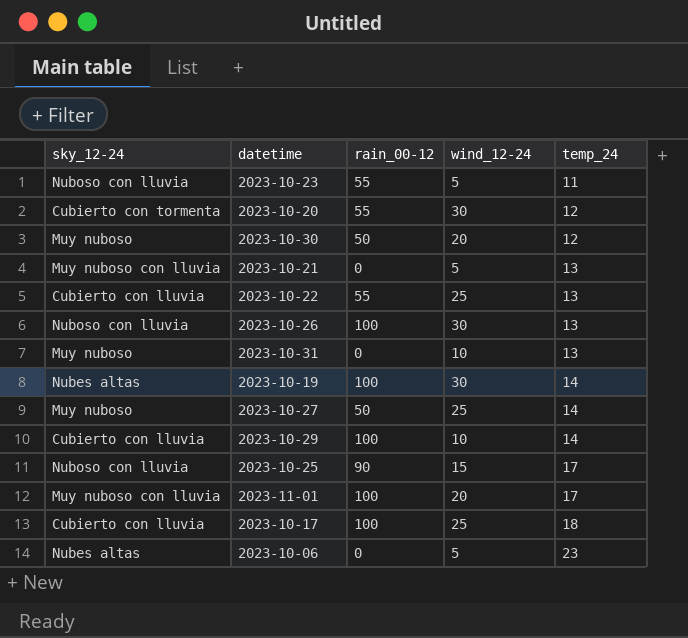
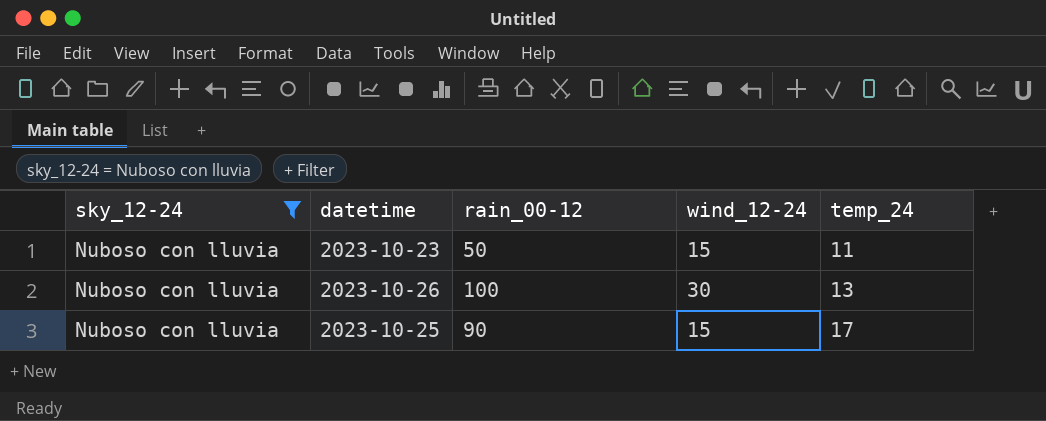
filter: none -> sky_12-24 = Nuboso con lluvia
2023-10-23 | rain_00-12: 55 -> 50
2023-10-23 | wind_12-24: 5 -> 15

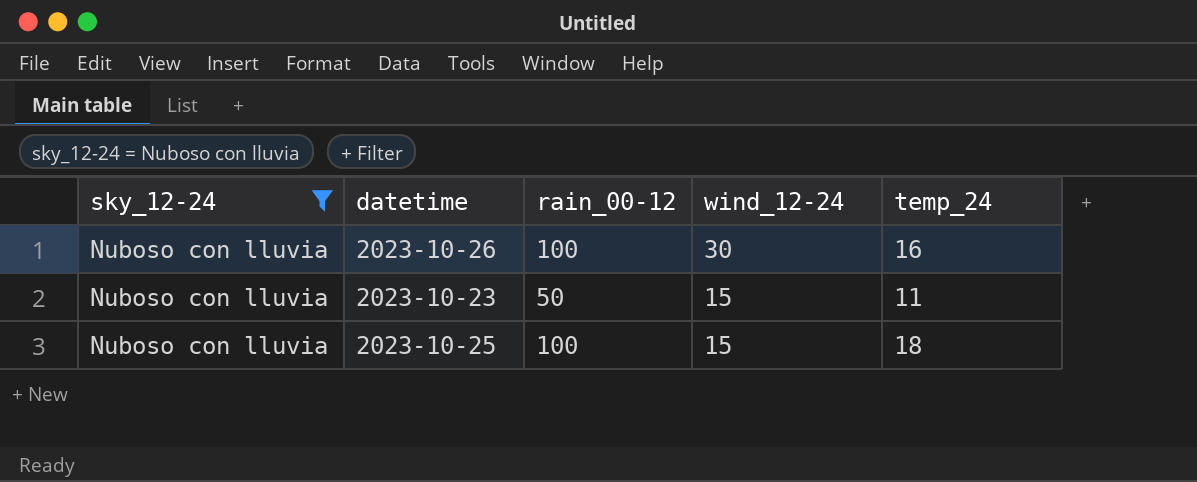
row order: temp_24 ascending -> wind_12-24 descending
2023-10-26 | temp_24: 13 -> 16
2023-10-25 | rain_00-12: 90 -> 100
2023-10-25 | temp_24: 17 -> 18

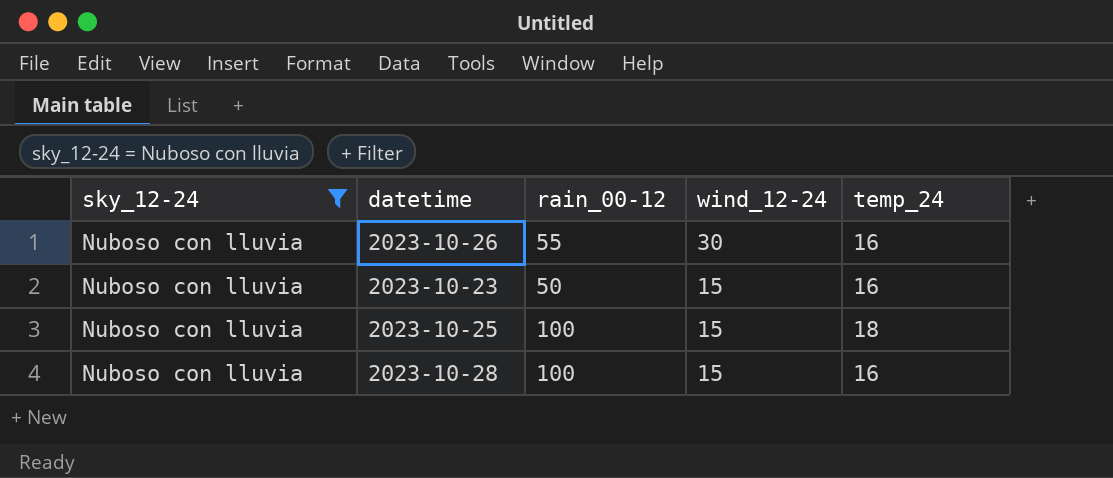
2023-10-26 | rain_00-12: 100 -> 55
2023-10-23 | temp_24: 11 -> 16
row 2023-10-28: none -> Nuboso con lluvia | 100 | 15 | 16

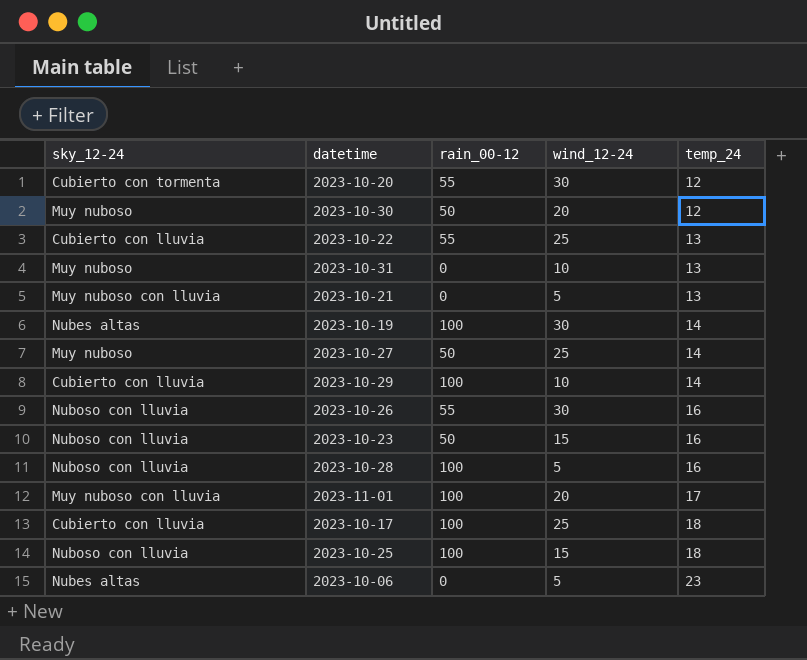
filter: sky_12-24 = Nuboso con lluvia -> none
row order: wind_12-24 descending -> temp_24 ascending
2023-10-28 | wind_12-24: 15 -> 5

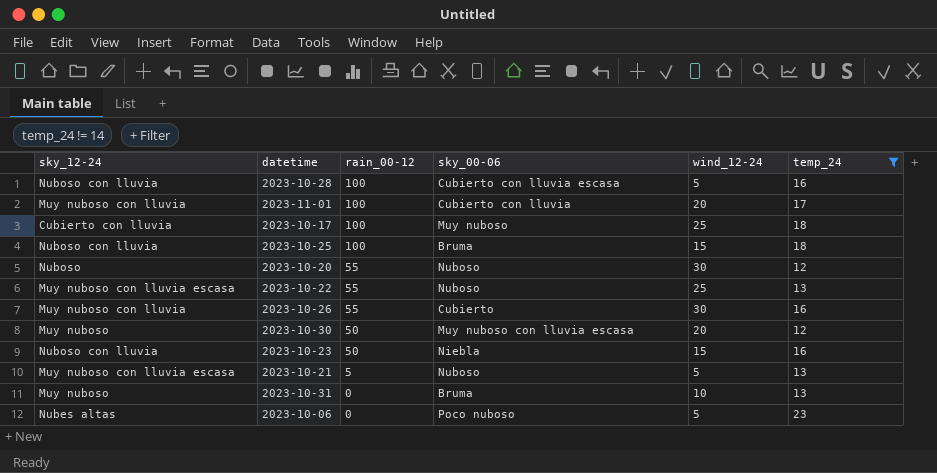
filter: none -> temp_24 != 14
row order: temp_24 ascending -> rain_00-12 descending
column sky_00-06 | position: none -> 4
2023-10-20 | sky_12-24: Cubierto con tormenta -> Nuboso
2023-10-22 | sky_12-24: Cubierto con lluvia -> Muy nuboso con lluvia escasa
2023-10-26 | sky_12-24: Nuboso con lluvia -> Muy nuboso con lluvia
2023-10-21 | sky_12-24: Muy nuboso con lluvia -> Muy nuboso con lluvia escasa
2023-10-21 | rain_00-12: 0 -> 5

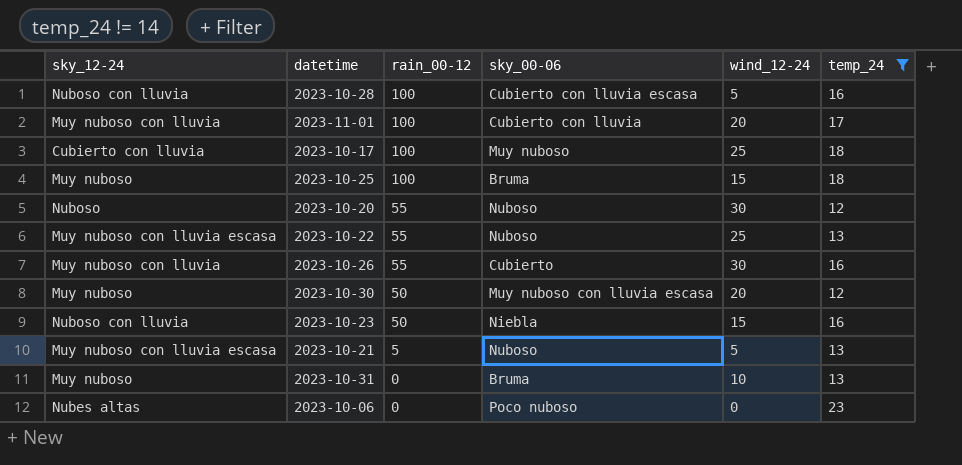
2023-10-25 | sky_12-24: Nuboso con lluvia -> Muy nuboso
2023-10-06 | wind_12-24: 5 -> 0

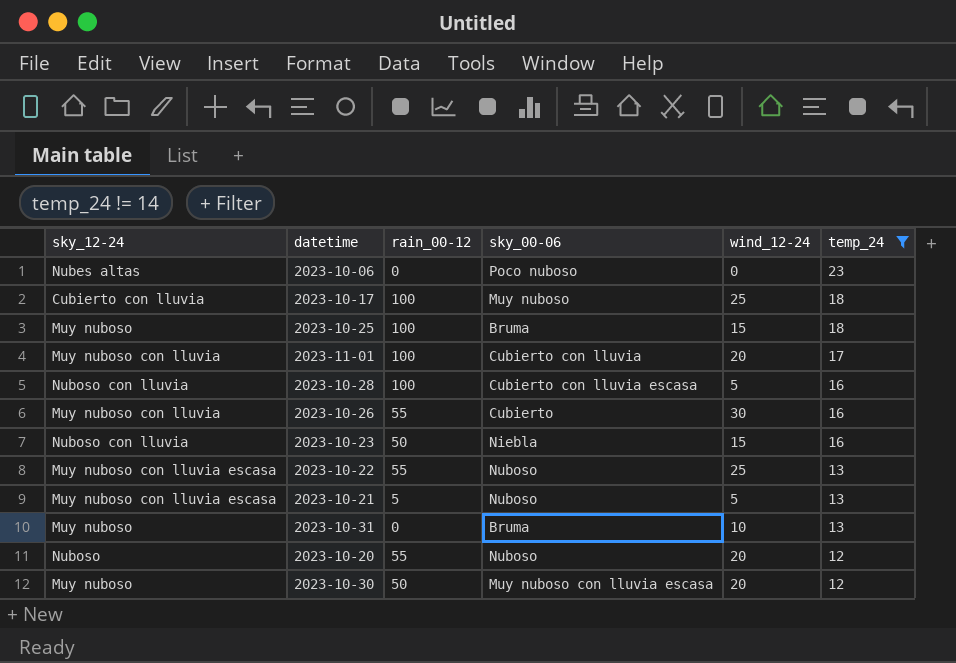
row order: rain_00-12 descending -> temp_24 descending
2023-10-20 | wind_12-24: 30 -> 20

